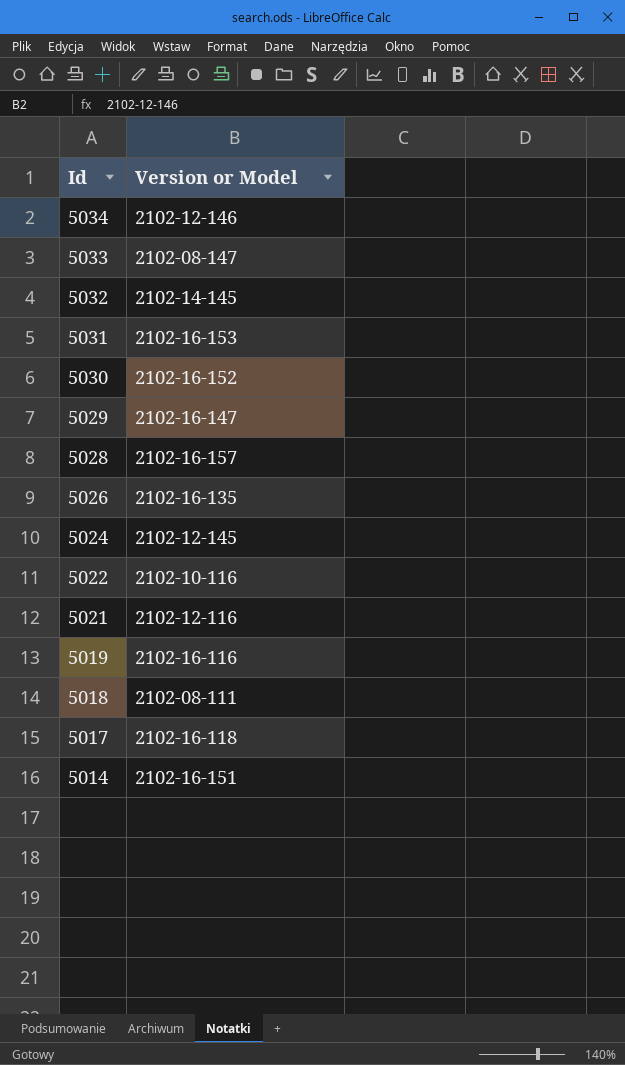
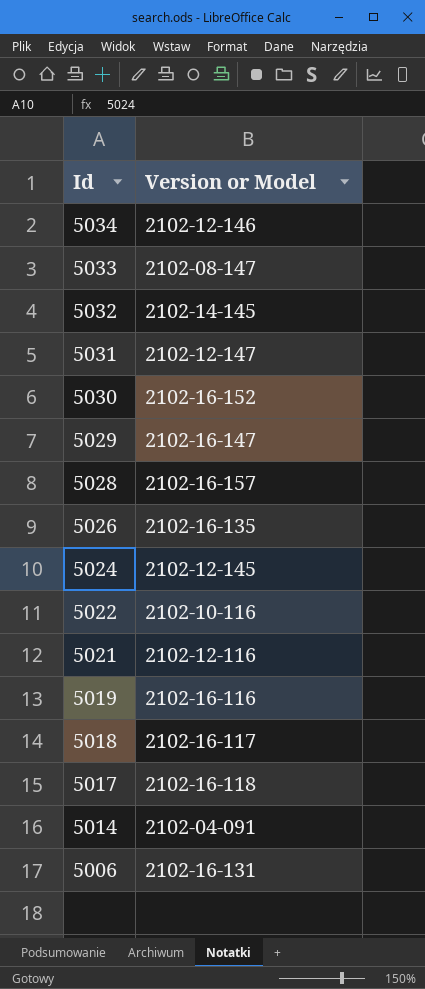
5031 | Version or Model: 2102-16-153 -> 2102-12-147
5018 | Version or Model: 2102-08-111 -> 2102-16-117
5014 | Version or Model: 2102-16-151 -> 2102-04-091
row 5006: none -> 2102-16-131

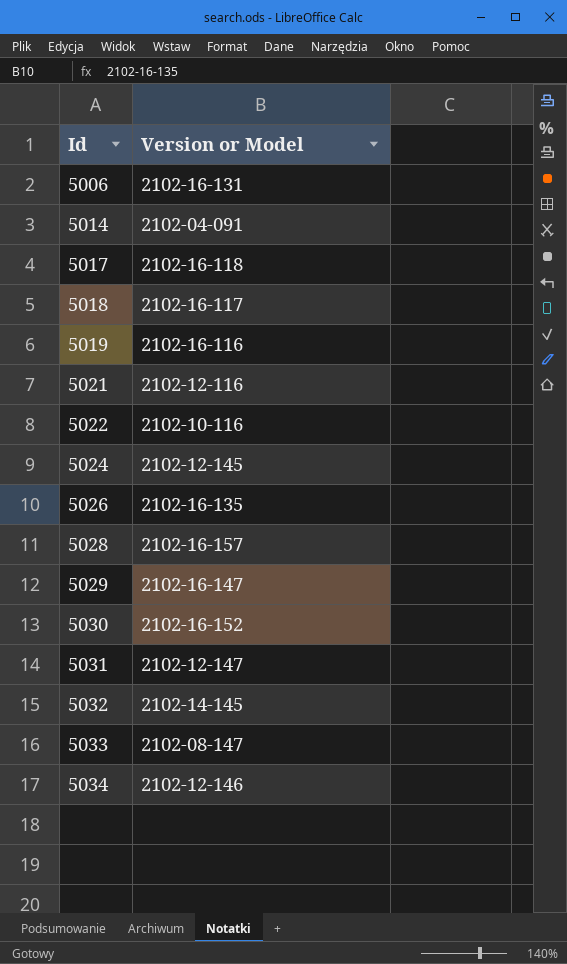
row order: Id descending -> Id ascending

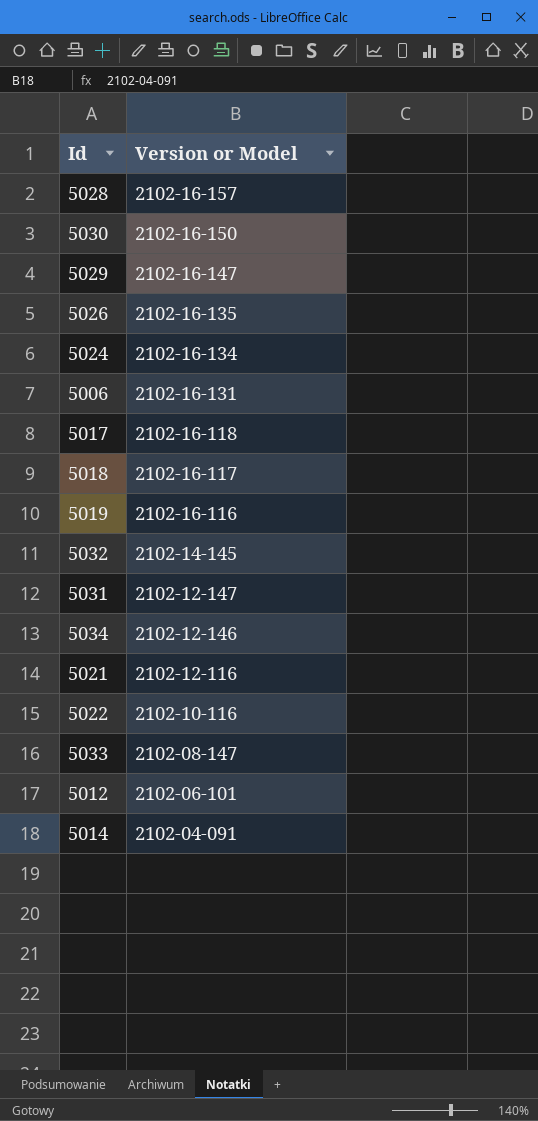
row order: Id ascending -> Version or Model descending
5030 | Version or Model: 2102-16-152 -> 2102-16-150
5024 | Version or Model: 2102-12-145 -> 2102-16-134
row 5012: none -> 2102-06-101

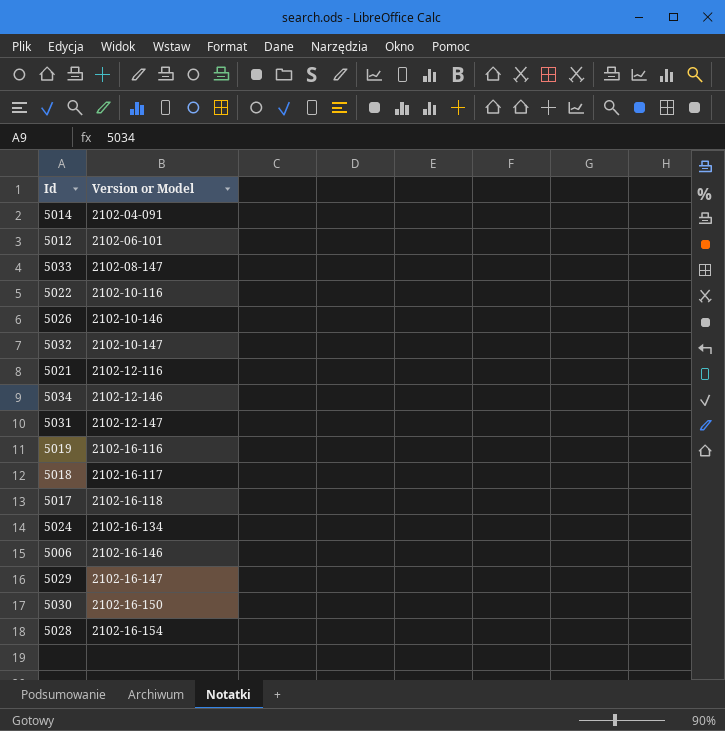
row order: Version or Model descending -> Version or Model ascending
5026 | Version or Model: 2102-16-135 -> 2102-10-146
5032 | Version or Model: 2102-14-145 -> 2102-10-147
5006 | Version or Model: 2102-16-131 -> 2102-16-146
5028 | Version or Model: 2102-16-157 -> 2102-16-154

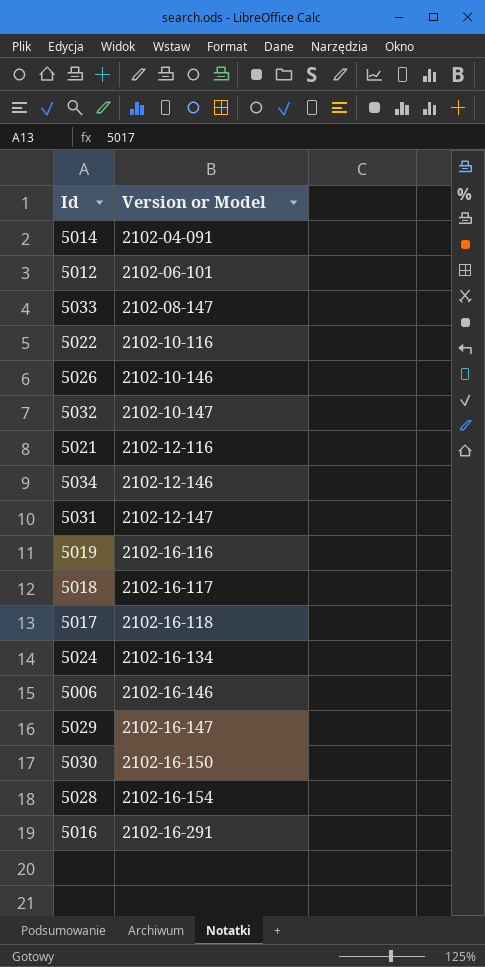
row 5016: none -> 2102-16-291

